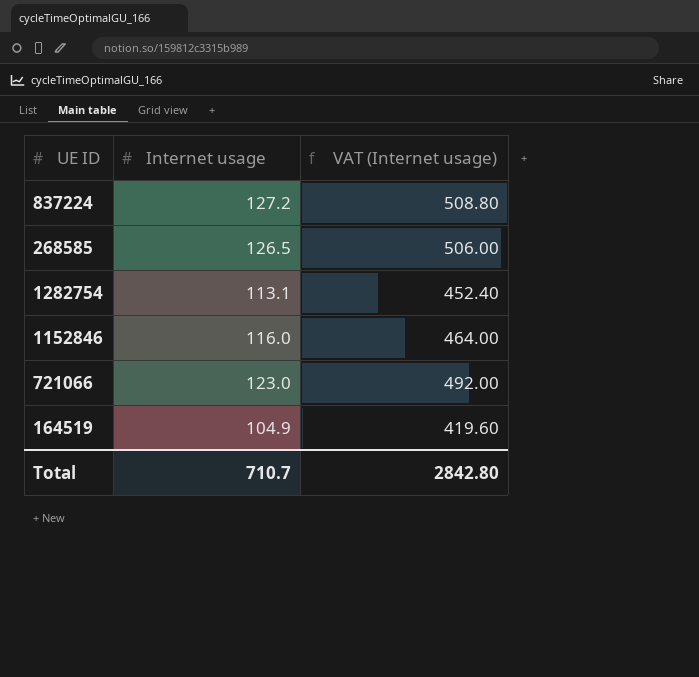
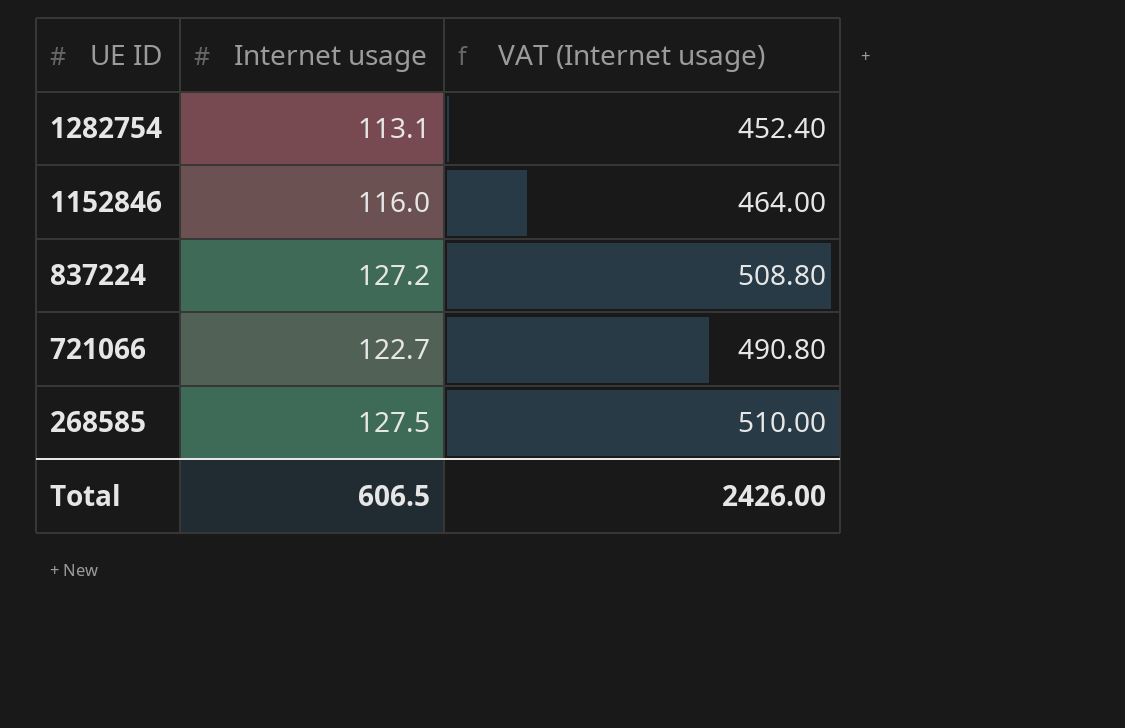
row order: none -> UE ID descending
row 164519: 104.9 | 419.60 -> none
721066 | Internet usage: 123.0 -> 122.7
721066 | VAT (Internet usage): 492.00 -> 490.80
268585 | Internet usage: 126.5 -> 127.5
268585 | VAT (Internet usage): 506.00 -> 510.00
Total | Internet usage: 710.7 -> 606.5
Total | VAT (Internet usage): 2842.80 -> 2426.00

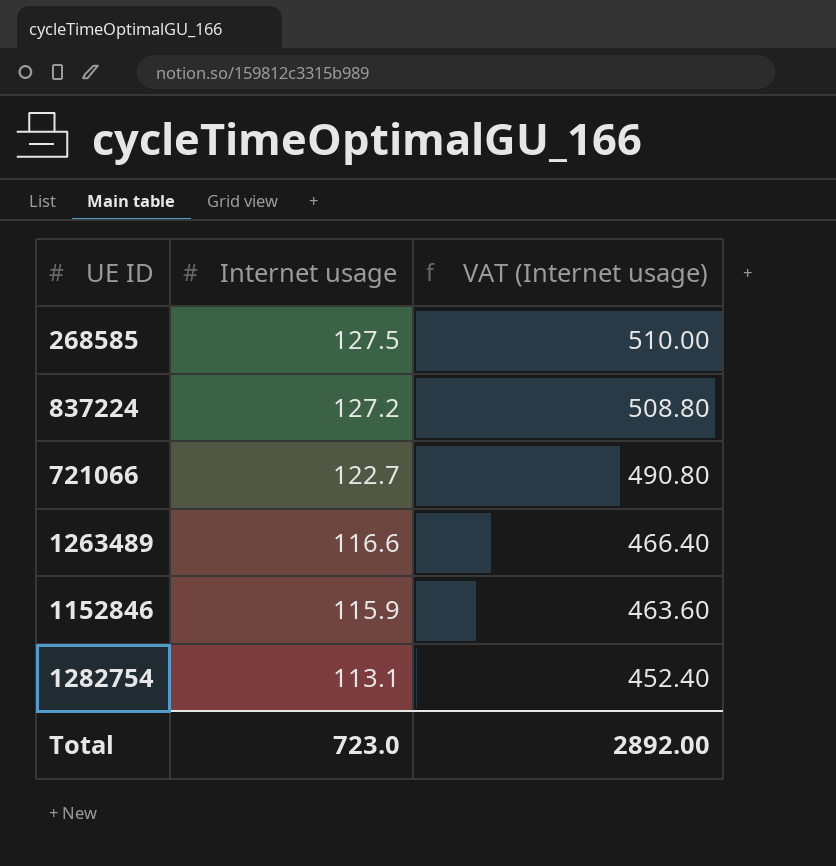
row order: UE ID descending -> Internet usage descending
row 1263489: none -> 116.6 | 466.40
1152846 | Internet usage: 116.0 -> 115.9
1152846 | VAT (Internet usage): 464.00 -> 463.60
Total | Internet usage: 606.5 -> 723.0
Total | VAT (Internet usage): 2426.00 -> 2892.00

